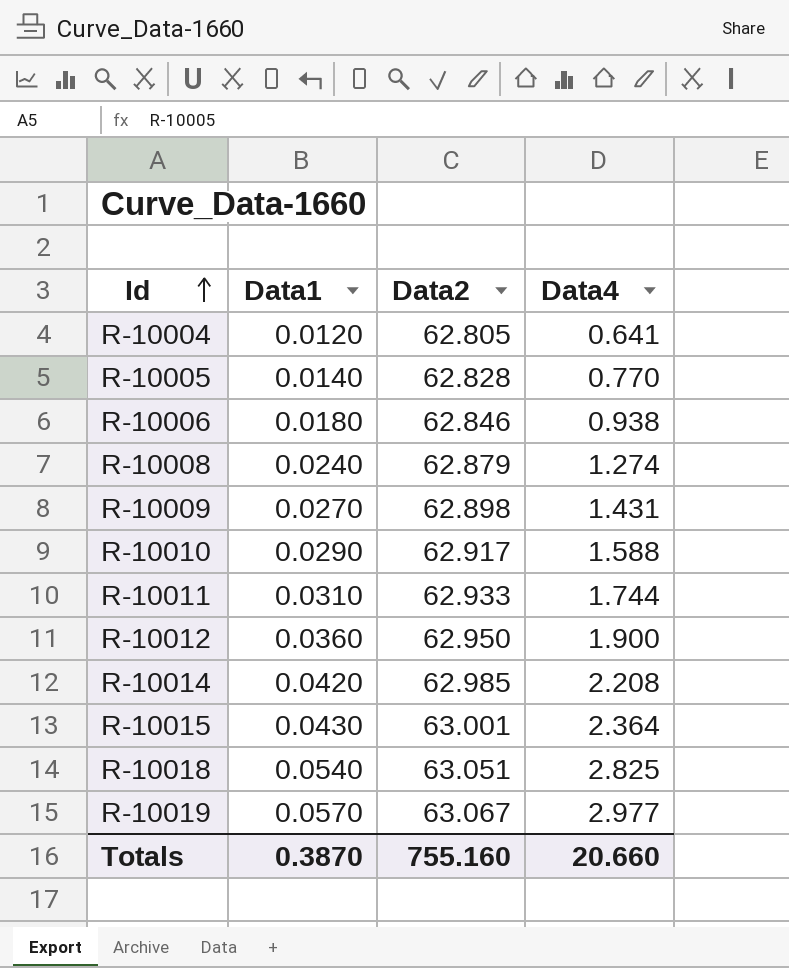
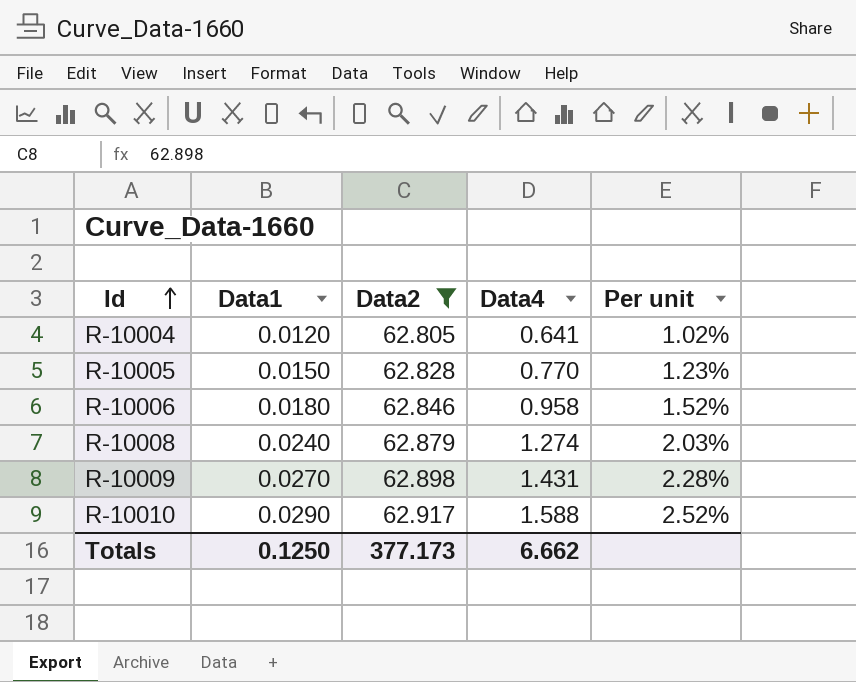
filter: none -> Data2 <= 62.917
column Per unit | formula: none -> [Data4] / [Data2]
R-10005 | Data1: 0.0140 -> 0.0150
R-10006 | Data4: 0.938 -> 0.958
Totals | Data1: 0.3870 -> 0.1250
Totals | Data2: 755.160 -> 377.173
Totals | Data4: 20.660 -> 6.662

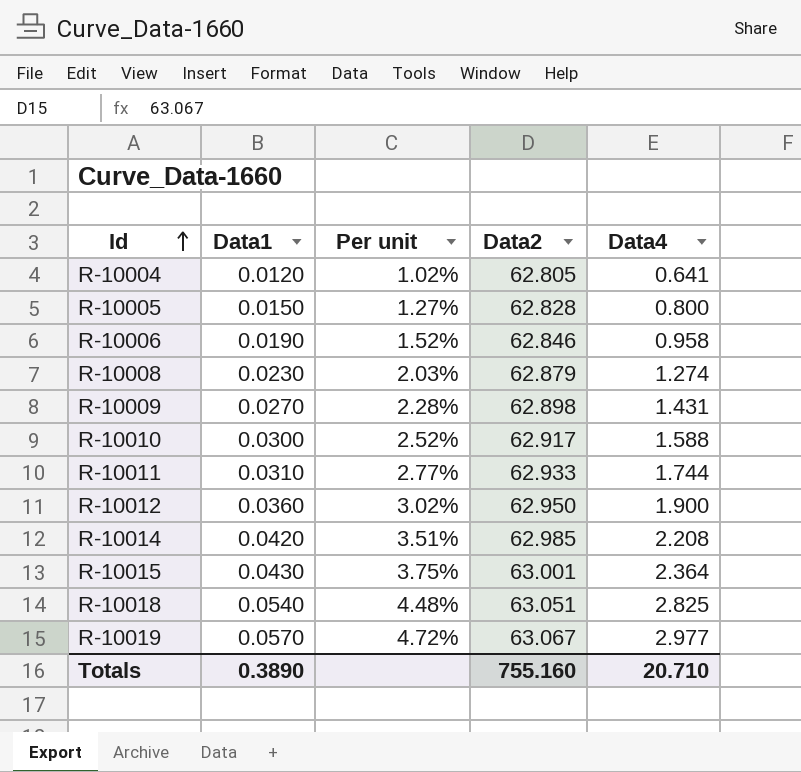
filter: Data2 <= 62.917 -> none
column Per unit | position: 5 -> 3
R-10005 | Per unit: 1.23% -> 1.27%
R-10005 | Data4: 0.770 -> 0.800
R-10006 | Data1: 0.0180 -> 0.0190
R-10008 | Data1: 0.0240 -> 0.0230
R-10010 | Data1: 0.0290 -> 0.0300
Totals | Data1: 0.1250 -> 0.3890
Totals | Data2: 377.173 -> 755.160
Totals | Data4: 6.662 -> 20.710

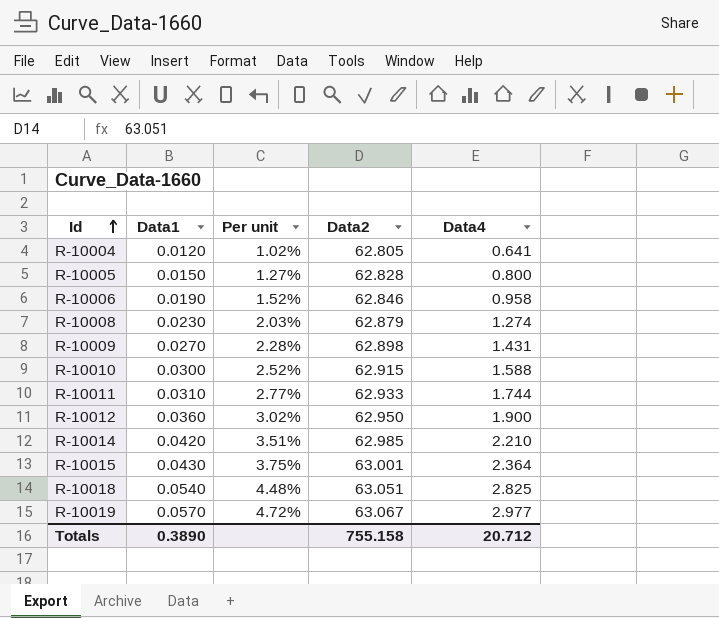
R-10010 | Data2: 62.917 -> 62.915
R-10014 | Data4: 2.208 -> 2.210
Totals | Data2: 755.160 -> 755.158
Totals | Data4: 20.710 -> 20.712

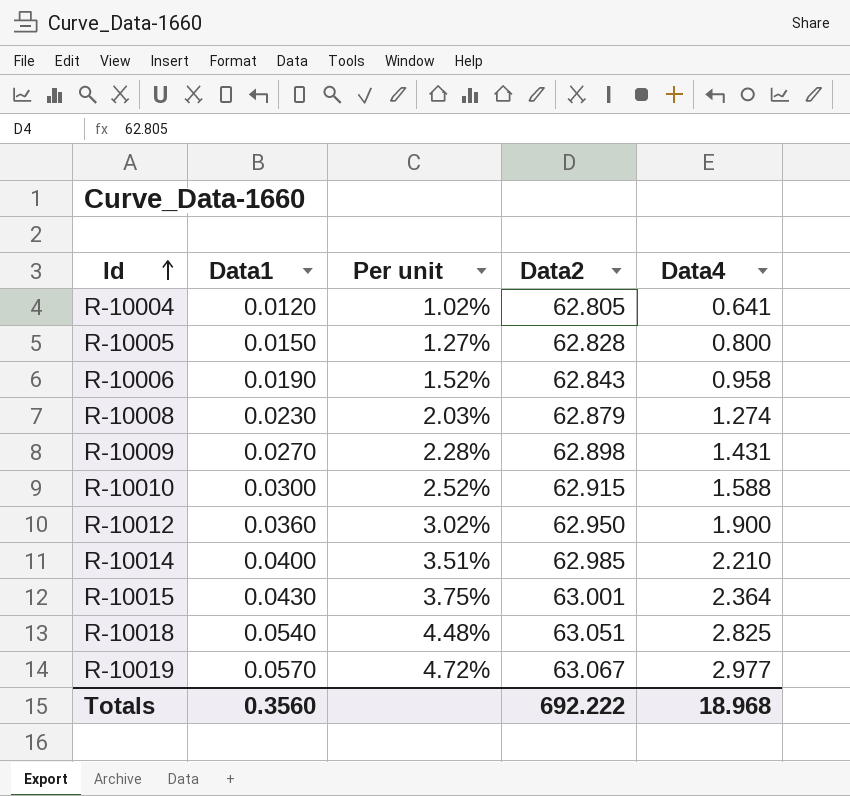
row R-10011: 0.0310 | 2.77% | 62.933 | 1.744 -> none
R-10006 | Data2: 62.846 -> 62.843
R-10014 | Data1: 0.0420 -> 0.0400
Totals | Data1: 0.3890 -> 0.3560
Totals | Data2: 755.158 -> 692.222
Totals | Data4: 20.712 -> 18.968

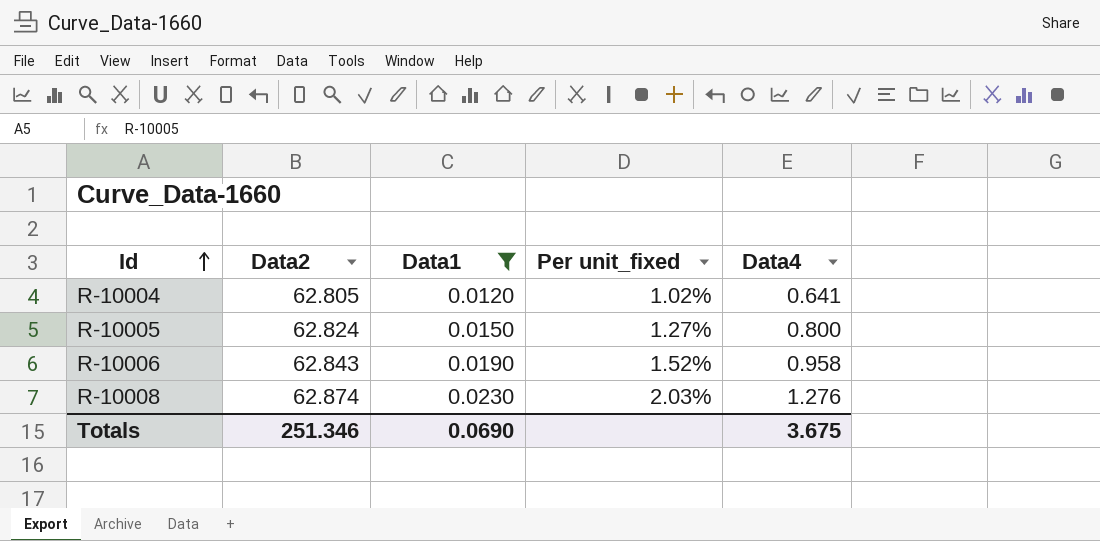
filter: none -> Data1 <= 0.0230
column Data2 | position: 4 -> 2
column name: Per unit -> Per unit_fixed
R-10005 | Data2: 62.828 -> 62.824
R-10008 | Data2: 62.879 -> 62.874
R-10008 | Data4: 1.274 -> 1.276
Totals | Data2: 692.222 -> 251.346
Totals | Data1: 0.3560 -> 0.0690
Totals | Data4: 18.968 -> 3.675

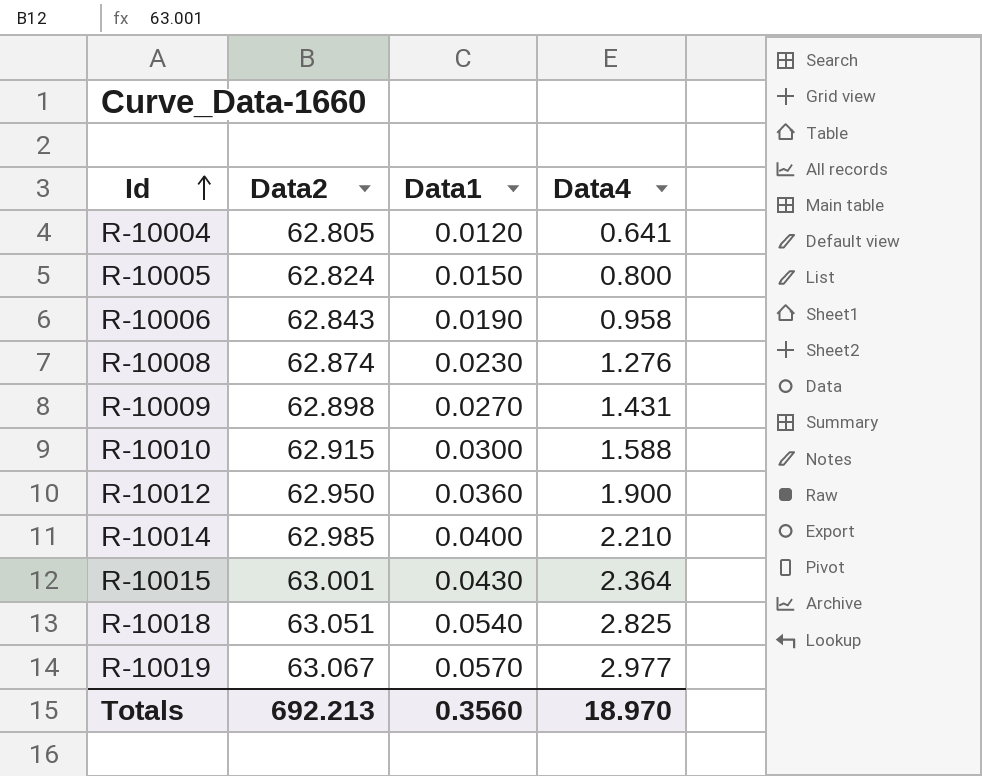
filter: Data1 <= 0.0230 -> none
column Per unit_fixed | formula: [Data4] / [Data2] -> none
Totals | Data2: 251.346 -> 692.213
Totals | Data1: 0.0690 -> 0.3560
Totals | Data4: 3.675 -> 18.970

